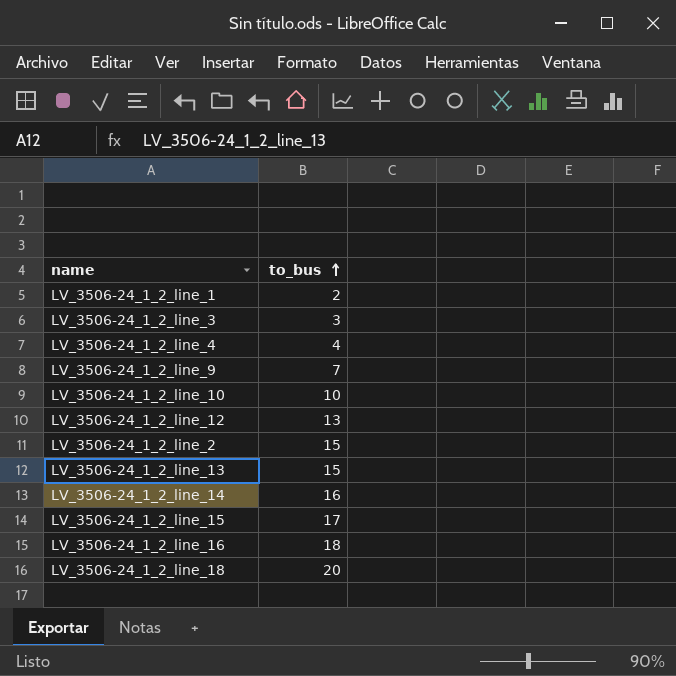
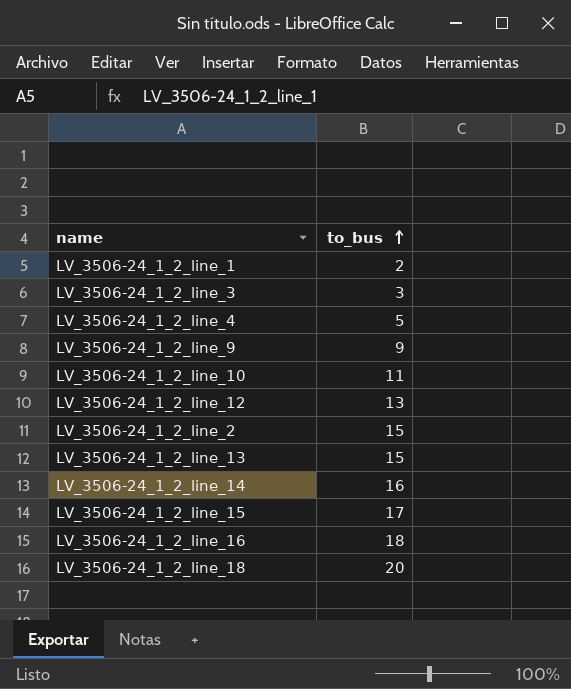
LV_3506-24_1_2_line_4 | to_bus: 4 -> 5
LV_3506-24_1_2_line_9 | to_bus: 7 -> 9
LV_3506-24_1_2_line_10 | to_bus: 10 -> 11

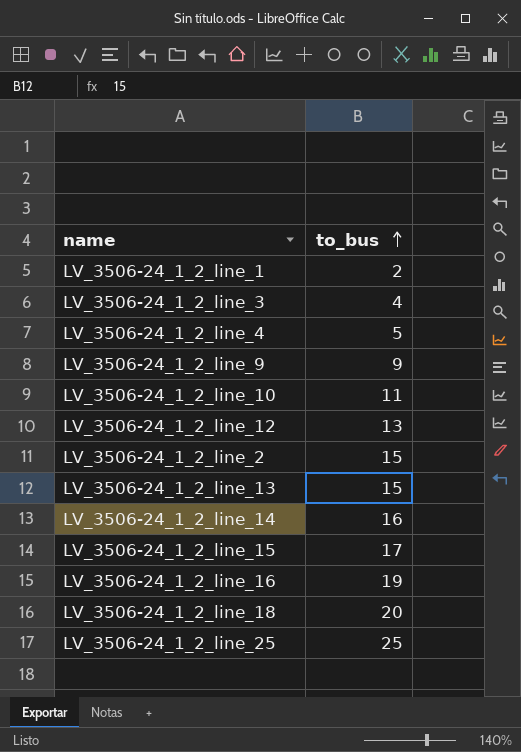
LV_3506-24_1_2_line_3 | to_bus: 3 -> 4
LV_3506-24_1_2_line_16 | to_bus: 18 -> 19
row LV_3506-24_1_2_line_25: none -> 25

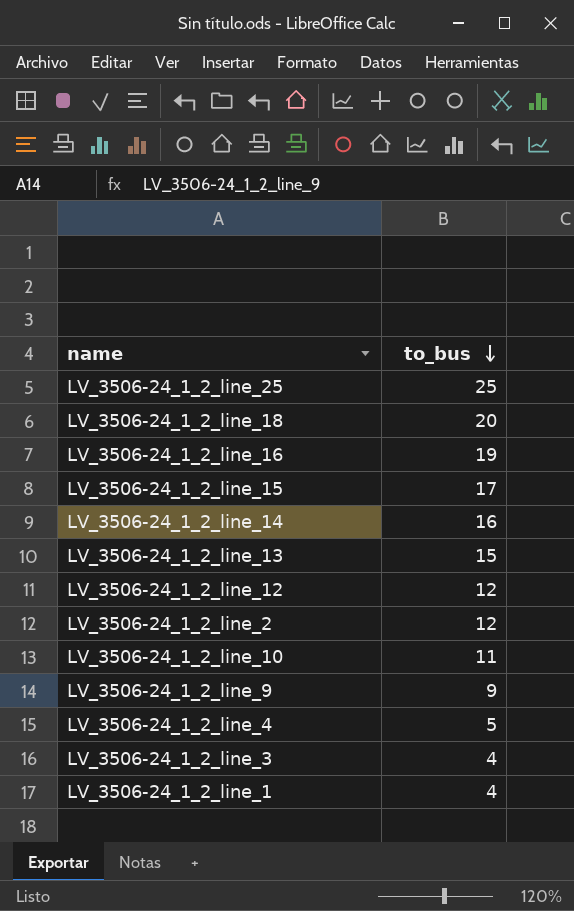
row order: to_bus ascending -> to_bus descending
LV_3506-24_1_2_line_12 | to_bus: 13 -> 12
LV_3506-24_1_2_line_2 | to_bus: 15 -> 12
LV_3506-24_1_2_line_1 | to_bus: 2 -> 4

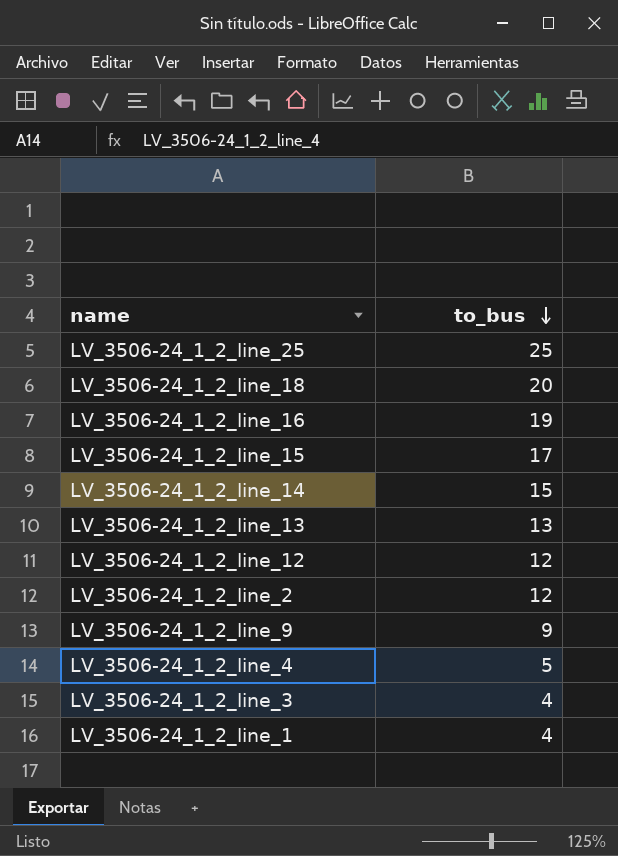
row LV_3506-24_1_2_line_10: 11 -> none
LV_3506-24_1_2_line_14 | to_bus: 16 -> 15
LV_3506-24_1_2_line_13 | to_bus: 15 -> 13

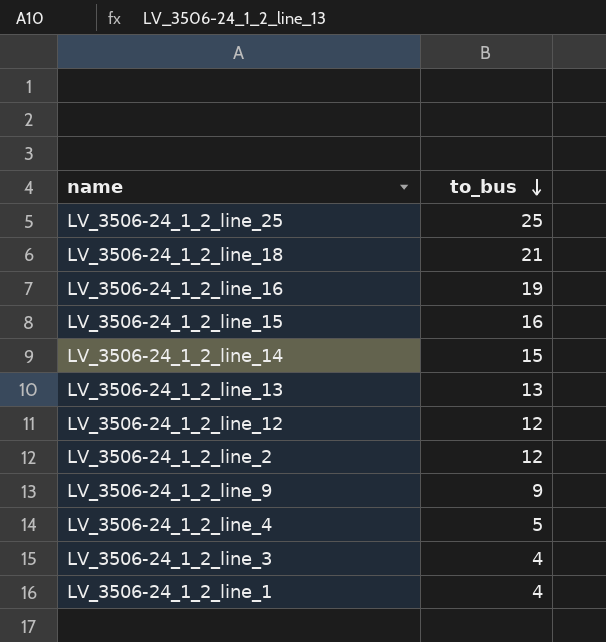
LV_3506-24_1_2_line_18 | to_bus: 20 -> 21
LV_3506-24_1_2_line_15 | to_bus: 17 -> 16

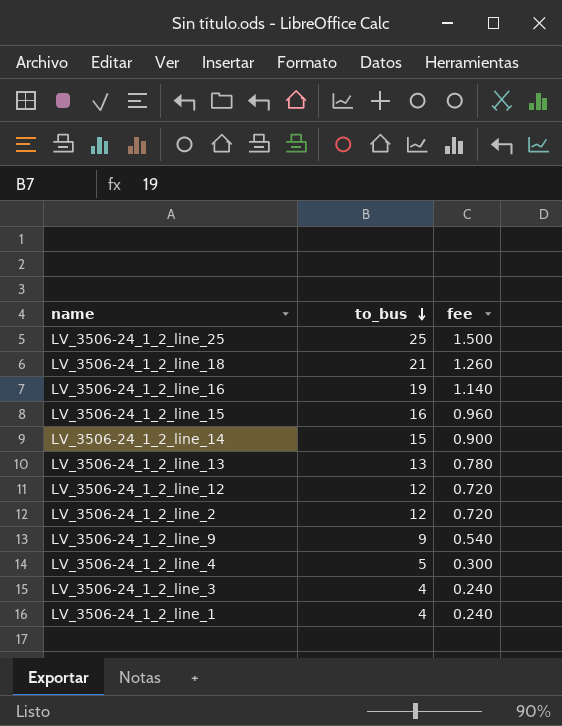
column fee | formula: none -> [to_bus] * 0.06

